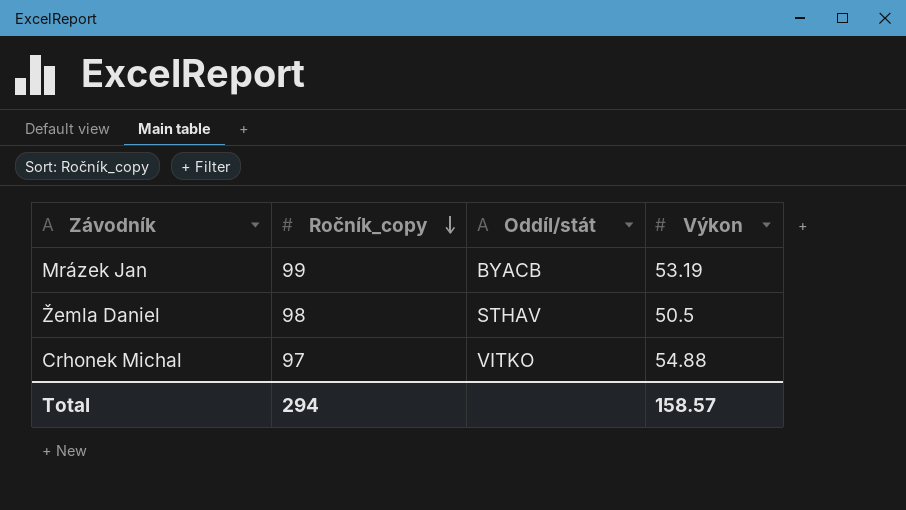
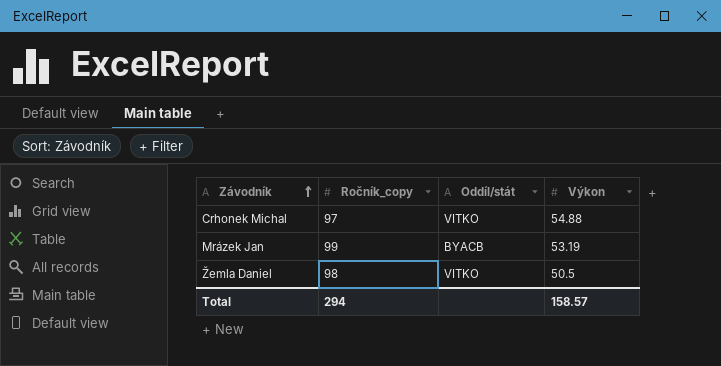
row order: Ročník_copy descending -> Závodník ascending
Žemla Daniel | Oddíl/stát: STHAV -> VITKO

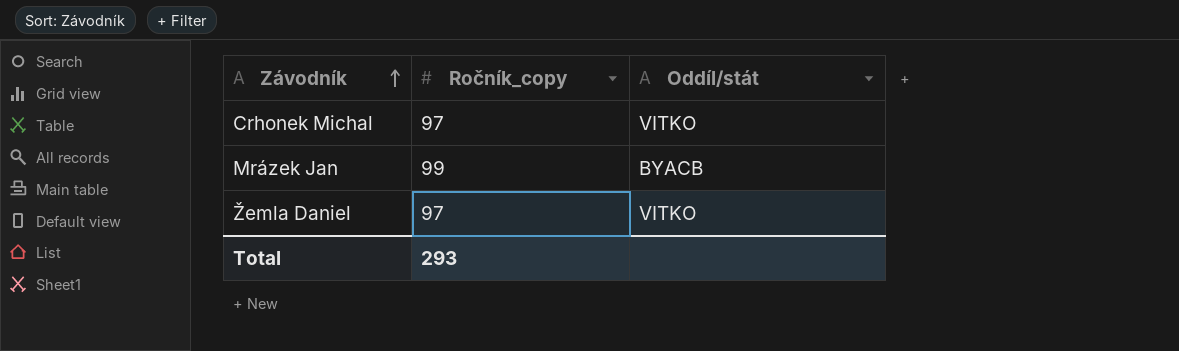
column Výkon | position: 4 -> none
Žemla Daniel | Ročník_copy: 98 -> 97
Total | Ročník_copy: 294 -> 293

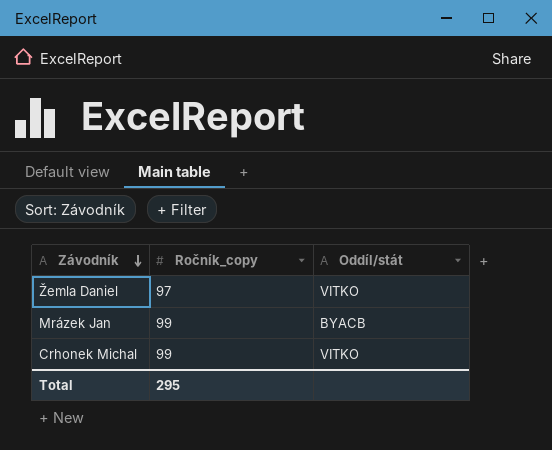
row order: Závodník ascending -> Závodník descending
Crhonek Michal | Ročník_copy: 97 -> 99
Total | Ročník_copy: 293 -> 295

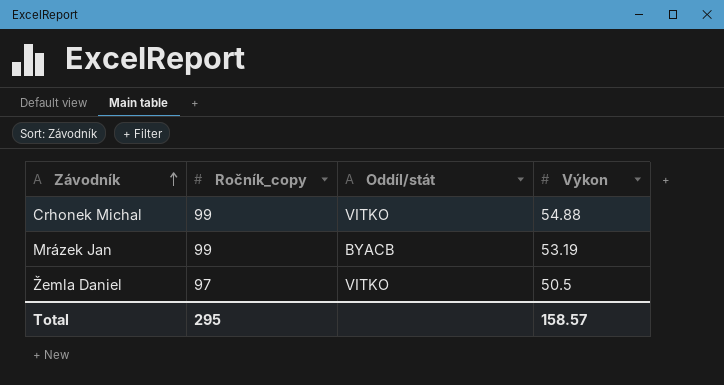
row order: Závodník descending -> Závodník ascending
column Výkon | position: none -> 4

